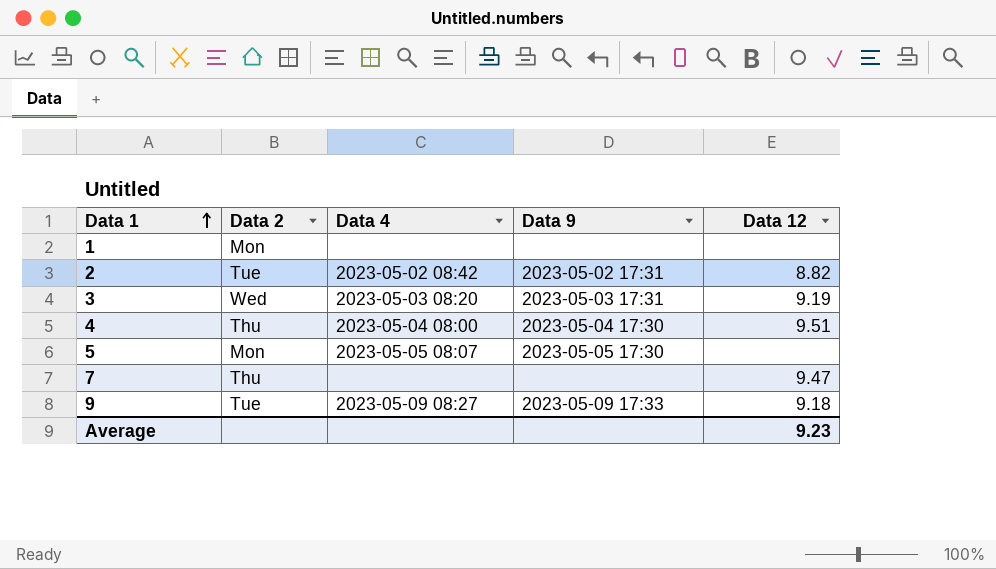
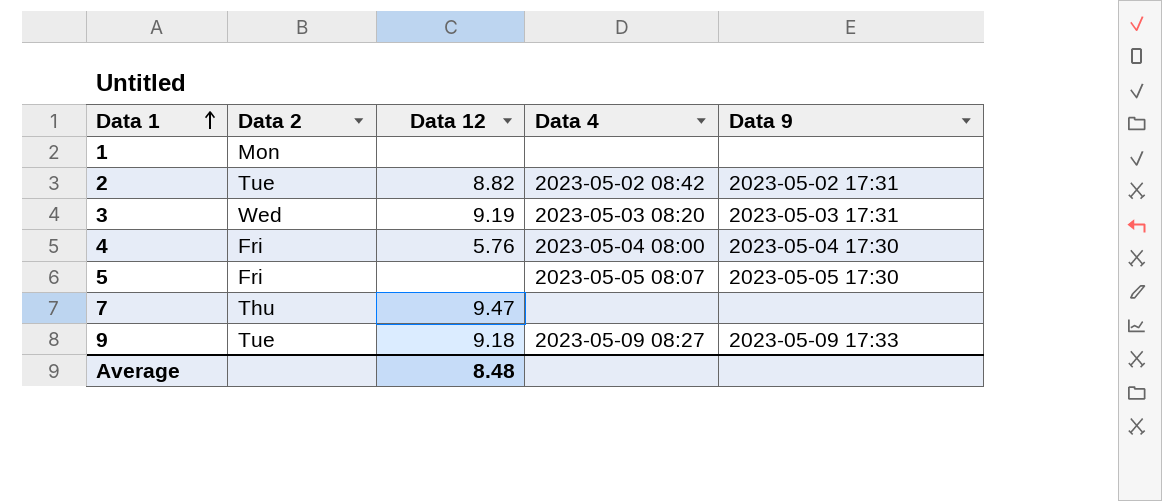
column Data 12 | position: 5 -> 3
4 | Data 2: Thu -> Fri
4 | Data 12: 9.51 -> 5.76
5 | Data 2: Mon -> Fri
Average | Data 12: 9.23 -> 8.48

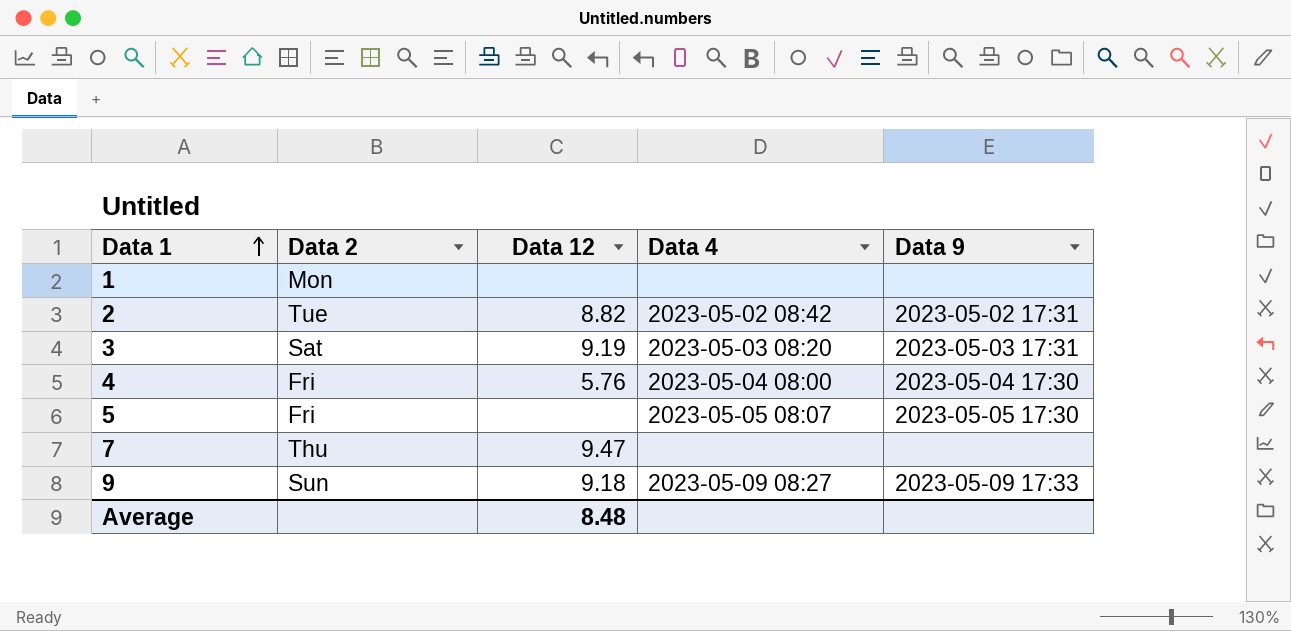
3 | Data 2: Wed -> Sat
9 | Data 2: Tue -> Sun

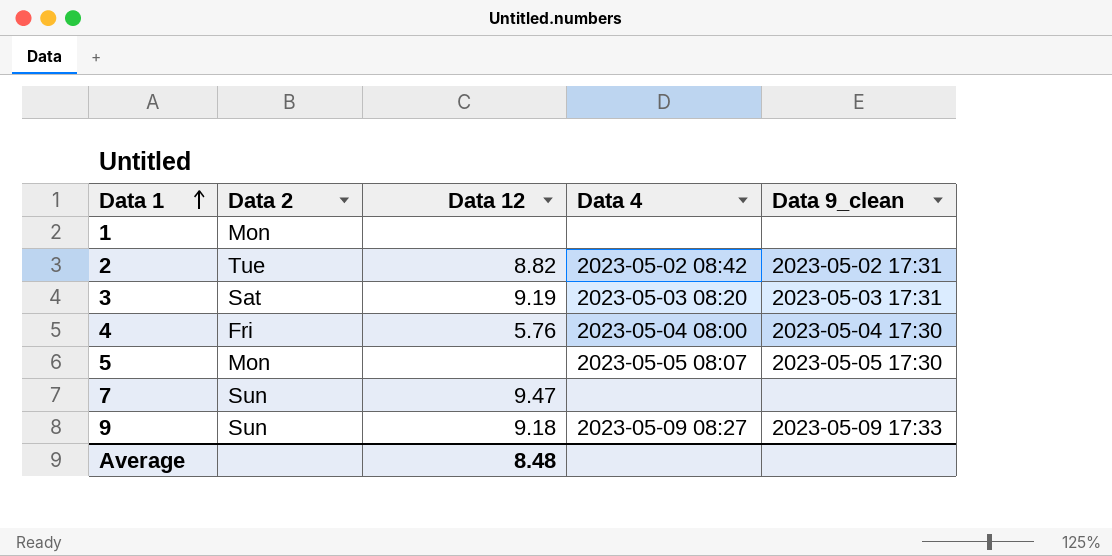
column name: Data 9 -> Data 9_clean
5 | Data 2: Fri -> Mon
7 | Data 2: Thu -> Sun

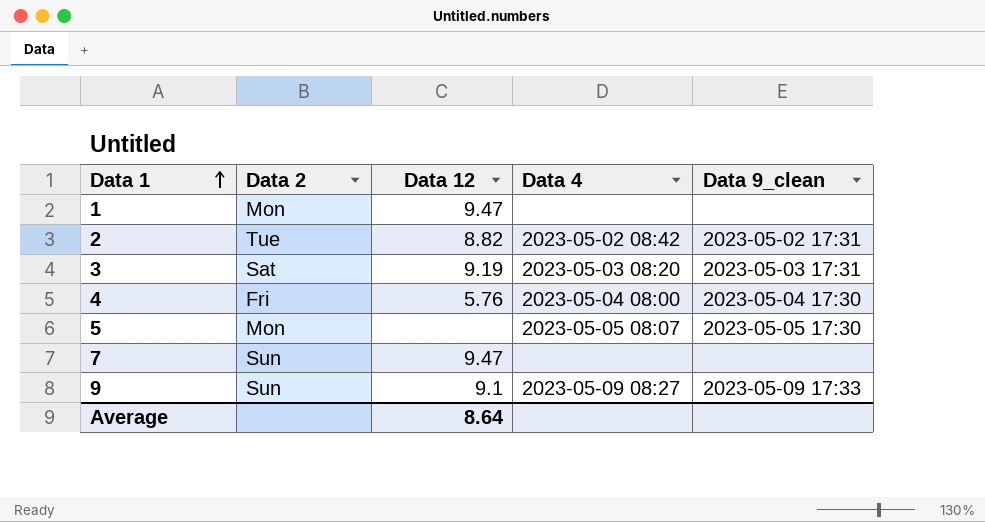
1 | Data 12: none -> 9.47
9 | Data 12: 9.18 -> 9.1
Average | Data 12: 8.48 -> 8.64

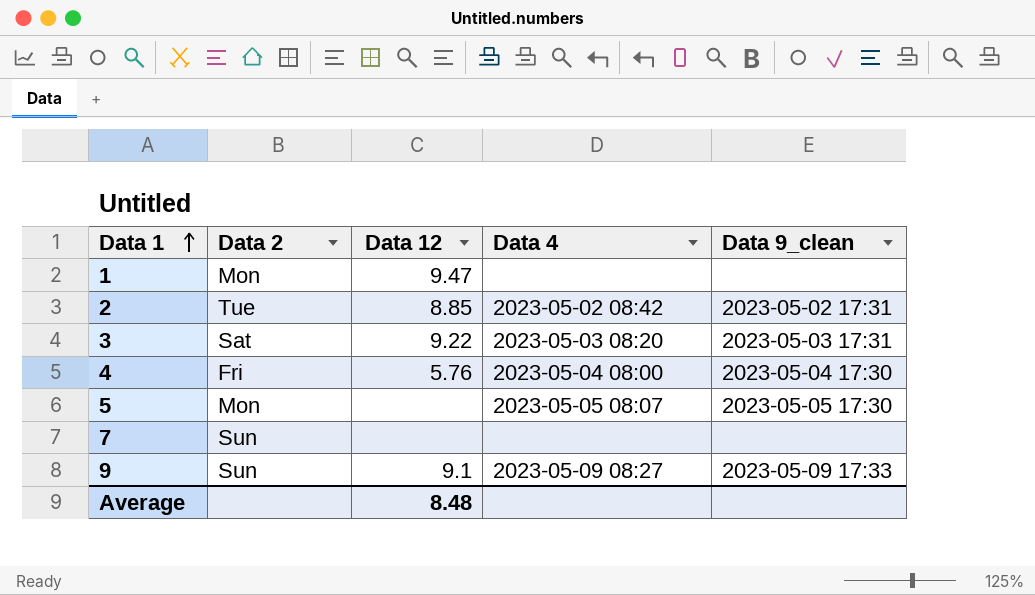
2 | Data 12: 8.82 -> 8.85
3 | Data 12: 9.19 -> 9.22
7 | Data 12: 9.47 -> none
Average | Data 12: 8.64 -> 8.48

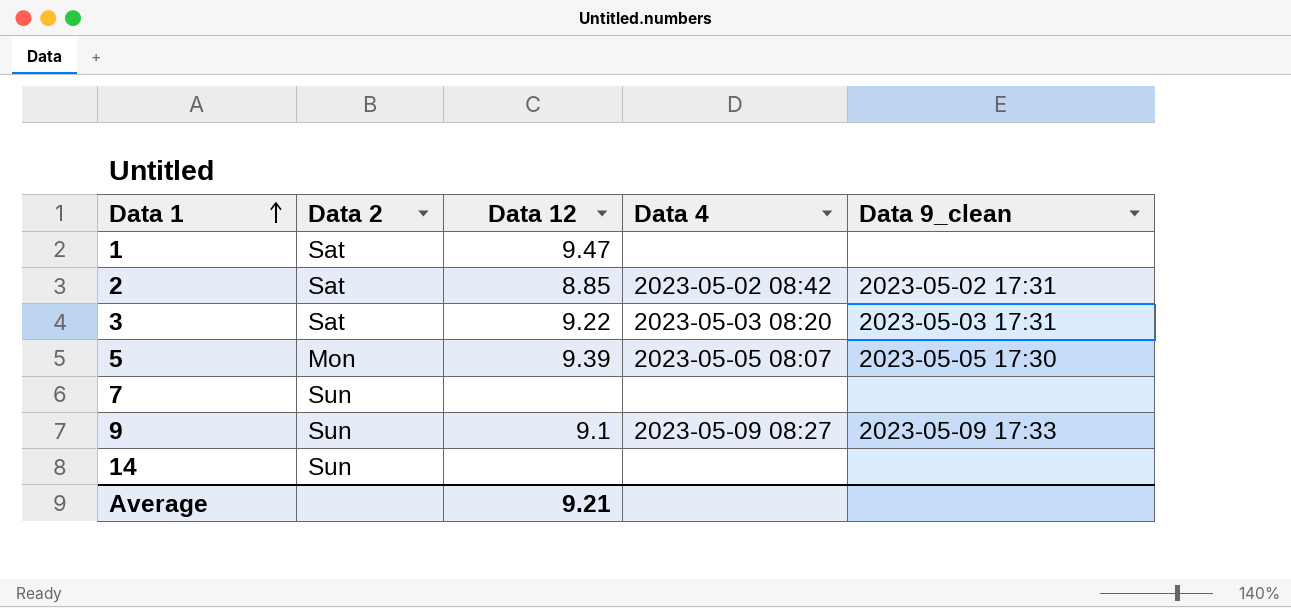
row 4: Fri | 5.76 | 2023-05-04 08:00 | 2023-05-04 17:30 -> none
1 | Data 2: Mon -> Sat
2 | Data 2: Tue -> Sat
5 | Data 12: none -> 9.39
row 14: none -> Sun | none | none | none
Average | Data 12: 8.48 -> 9.21

